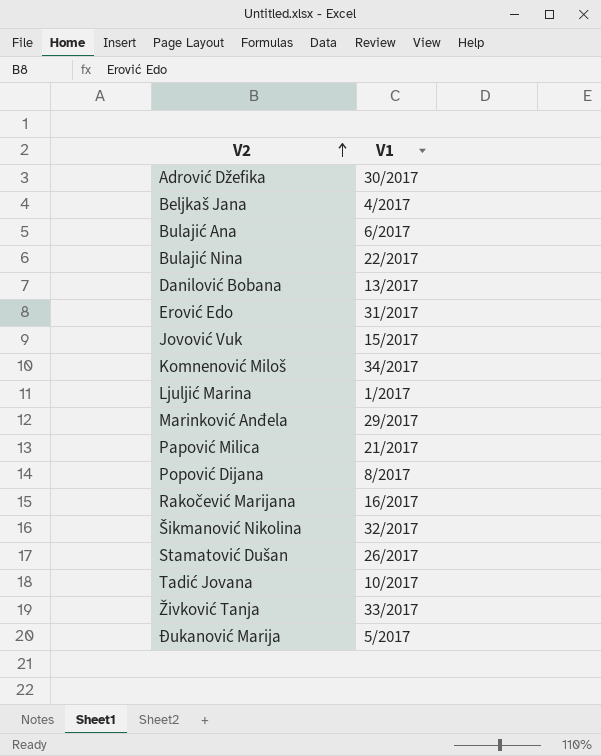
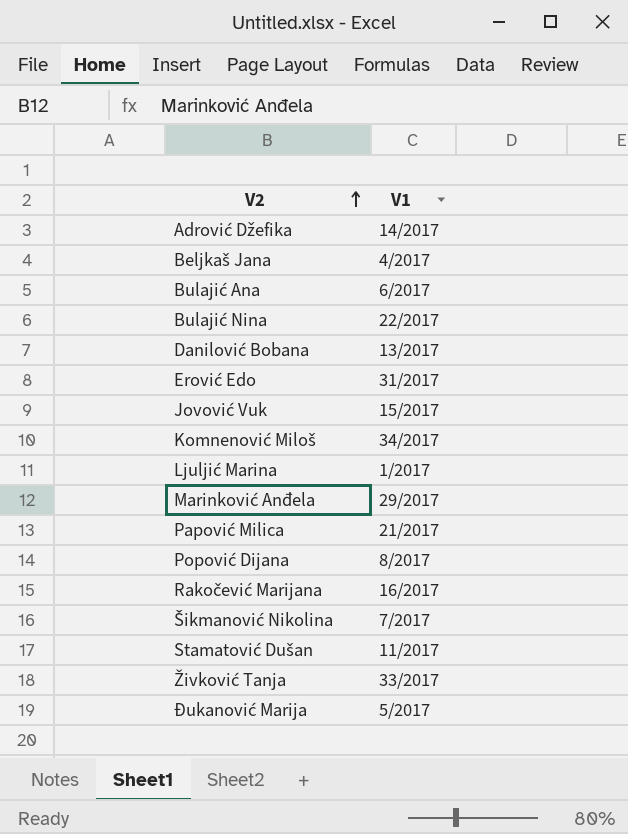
row Tadić Jovana: 10/2017 -> none
Adrović Džefika | V1: 30/2017 -> 14/2017
Šikmanović Nikolina | V1: 32/2017 -> 7/2017
Stamatović Dušan | V1: 26/2017 -> 11/2017

